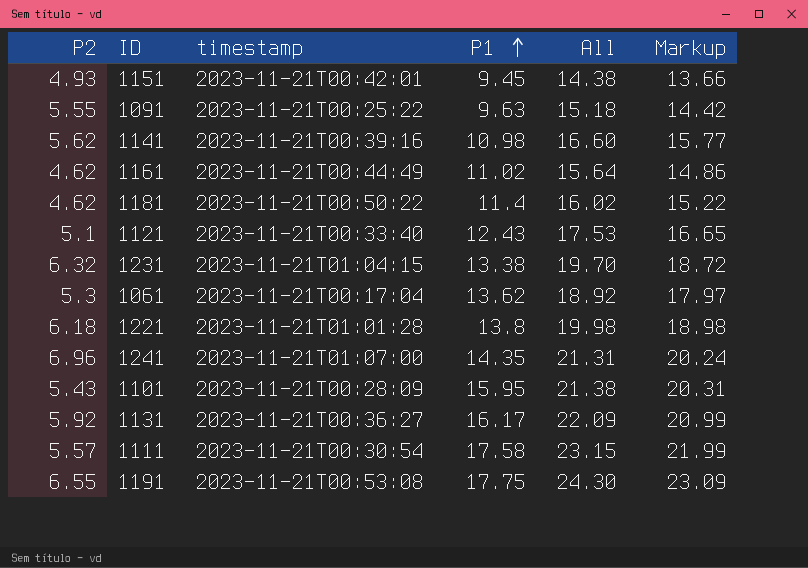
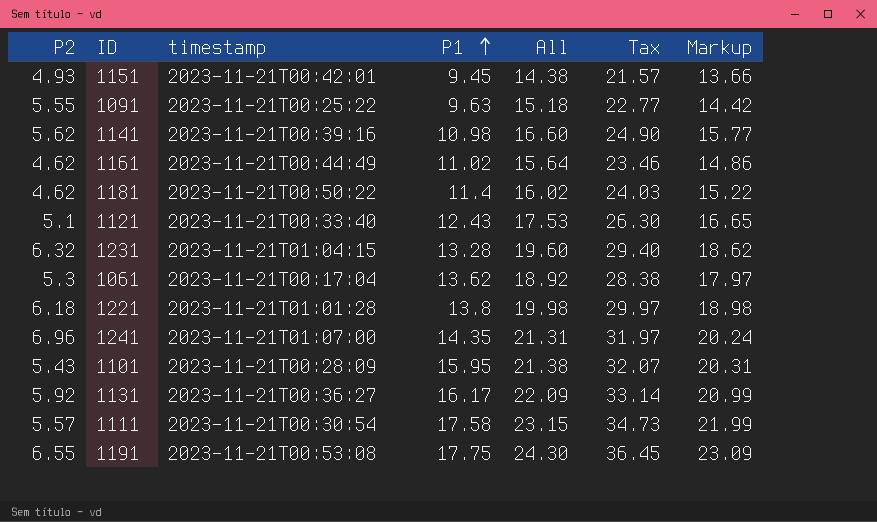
column Tax | formula: none -> [All] * 1.5
1231 | P1: 13.38 -> 13.28
1231 | All: 19.70 -> 19.60
1231 | Markup: 18.72 -> 18.62

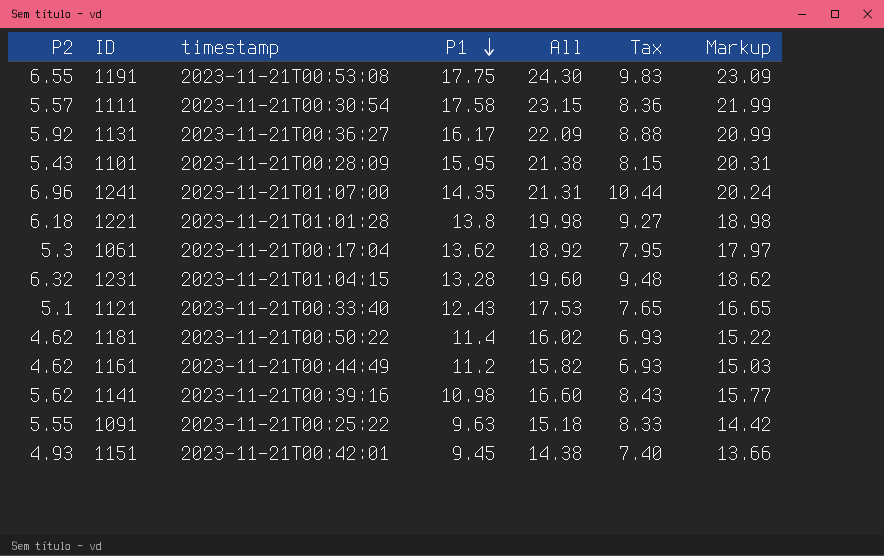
row order: P1 ascending -> P1 descending
column Tax | formula: [All] * 1.5 -> [P2] * 1.5
1161 | P1: 11.02 -> 11.2
1161 | All: 15.64 -> 15.82
1161 | Markup: 14.86 -> 15.03

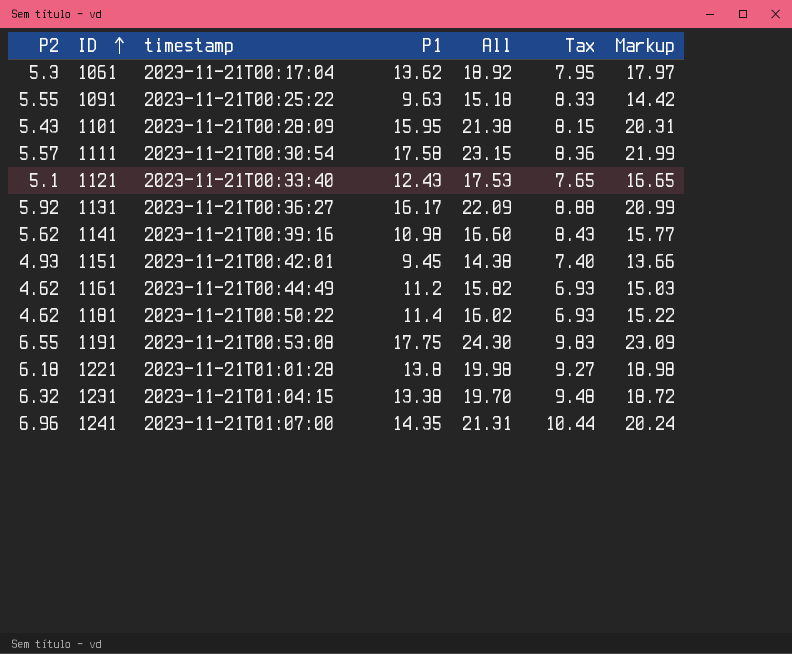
row order: P1 descending -> ID ascending
1231 | P1: 13.28 -> 13.38
1231 | All: 19.60 -> 19.70
1231 | Markup: 18.62 -> 18.72

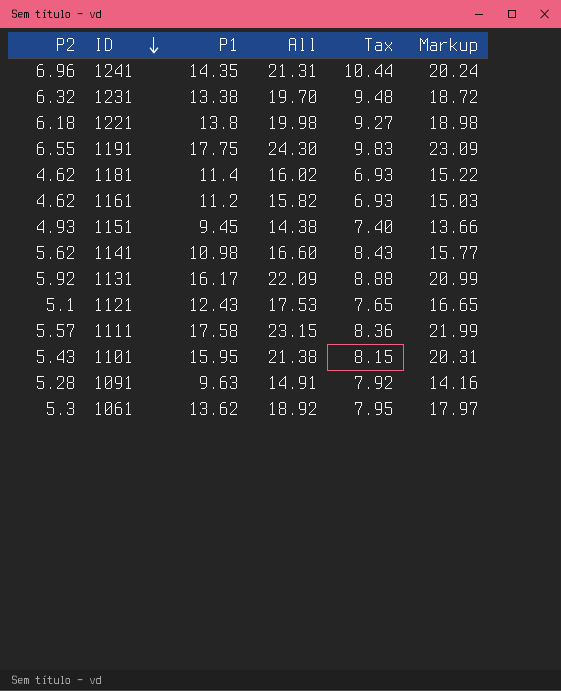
row order: ID ascending -> ID descending
column timestamp | position: 3 -> none
1091 | P2: 5.55 -> 5.28
1091 | All: 15.18 -> 14.91
1091 | Tax: 8.33 -> 7.92
1091 | Markup: 14.42 -> 14.16

